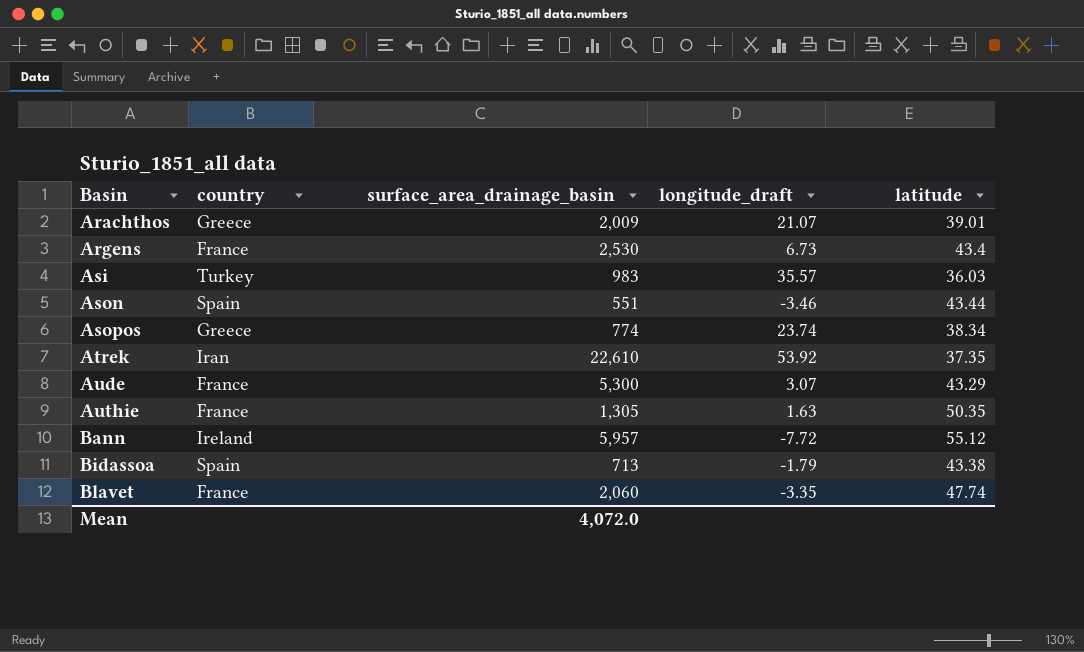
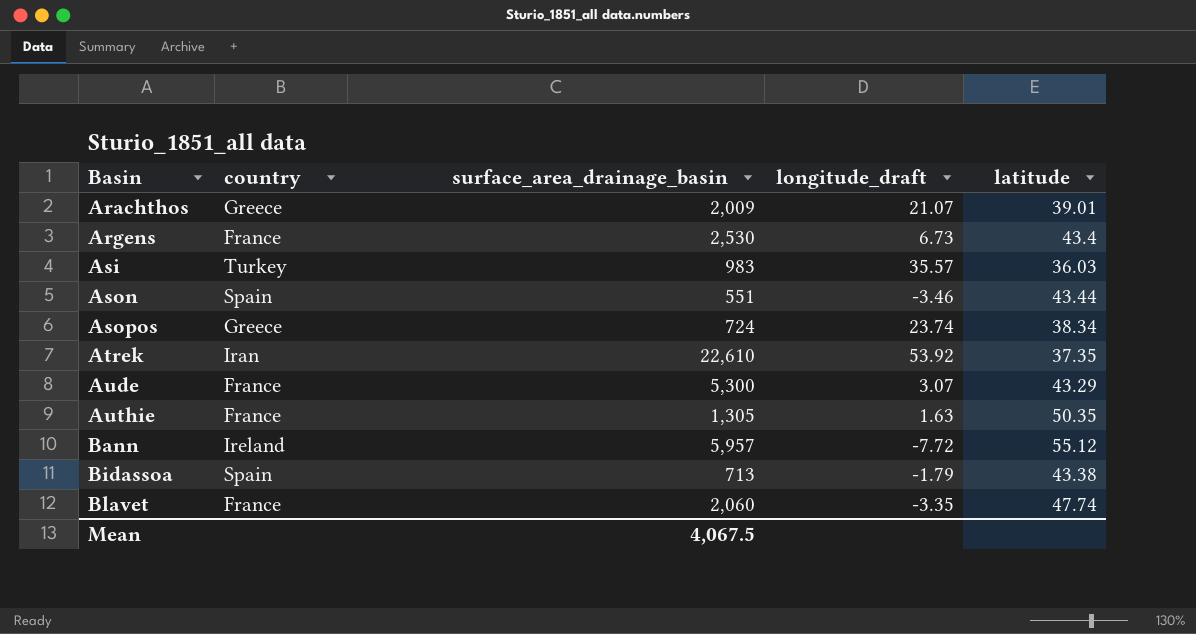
Asopos | surface_area_drainage_basin: 774 -> 724
Mean | surface_area_drainage_basin: 4,072.0 -> 4,067.5

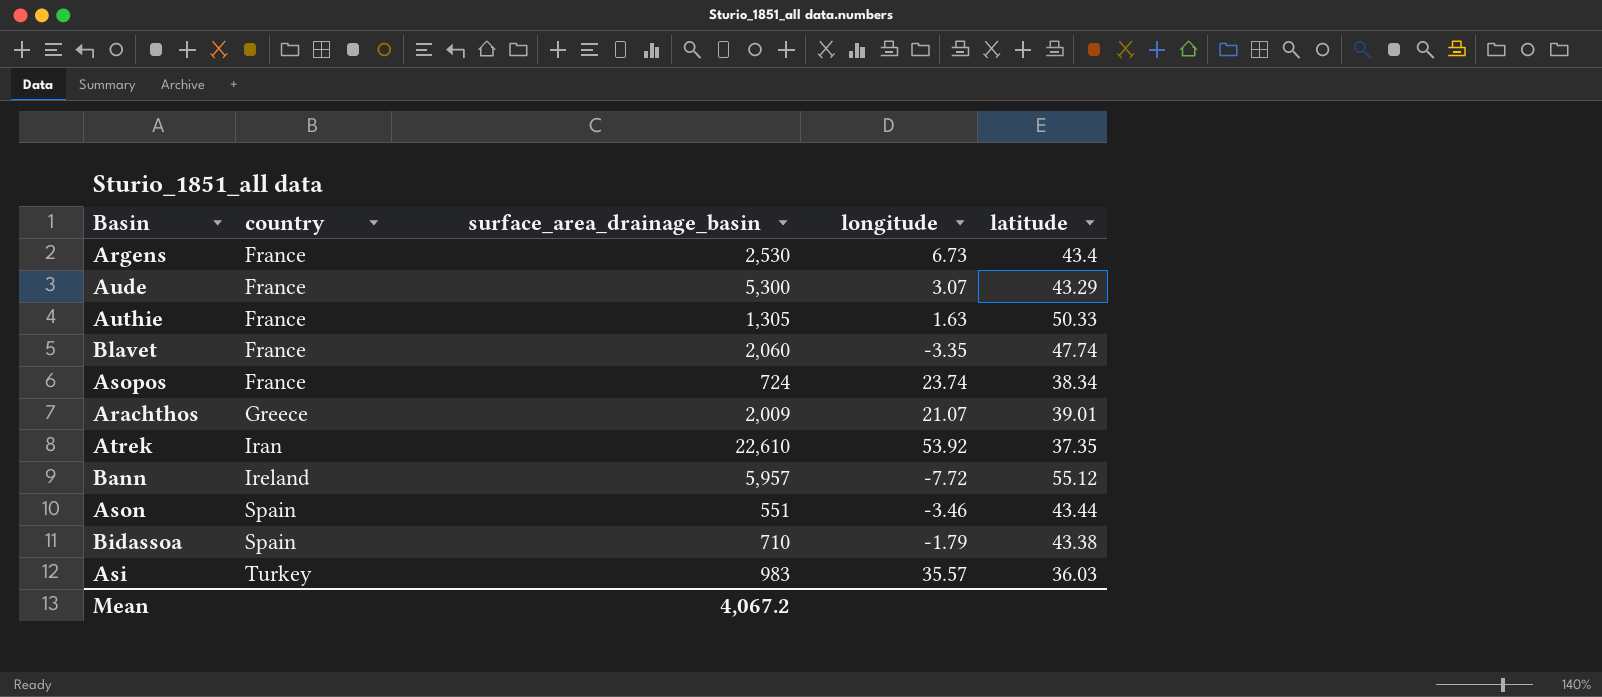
row order: Basin ascending -> country ascending
column name: longitude_draft -> longitude
Authie | latitude: 50.35 -> 50.33
Asopos | country: Greece -> France
Bidassoa | surface_area_drainage_basin: 713 -> 710
Mean | surface_area_drainage_basin: 4,067.5 -> 4,067.2

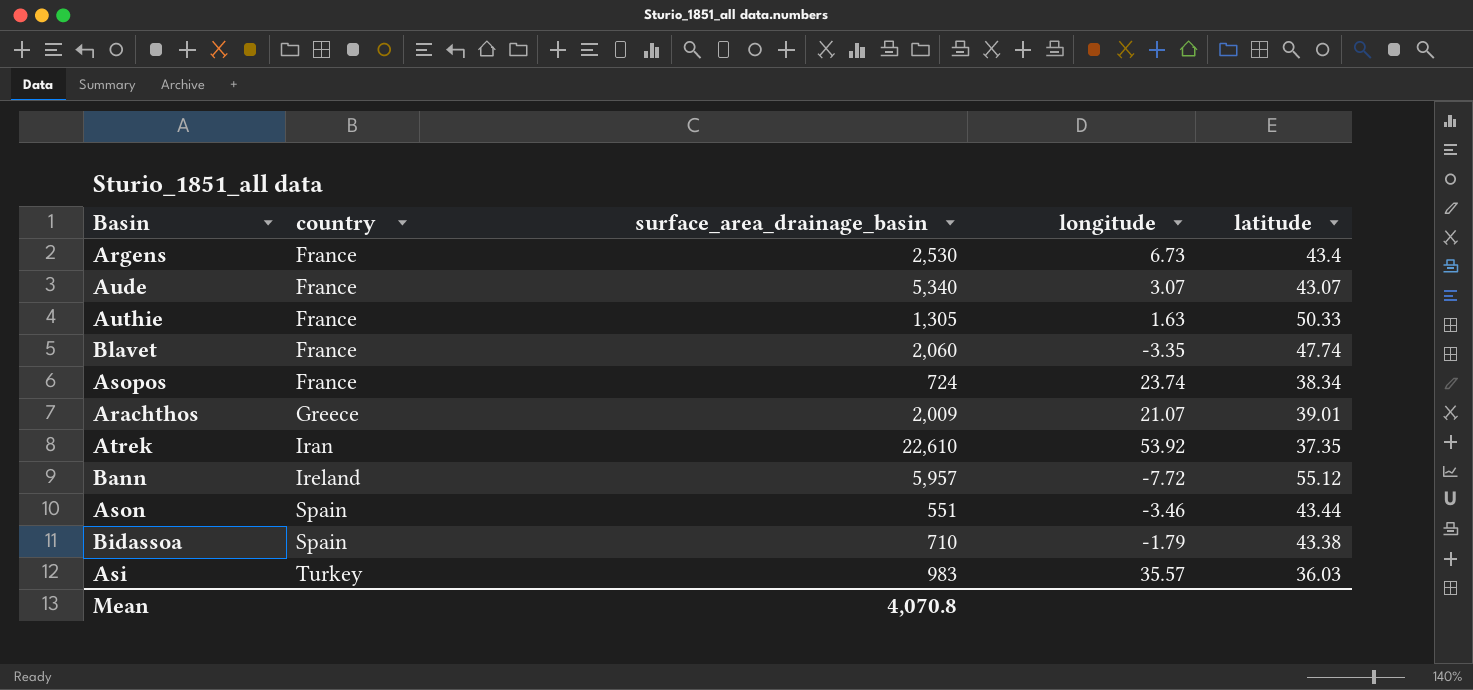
Aude | surface_area_drainage_basin: 5,300 -> 5,340
Aude | latitude: 43.29 -> 43.07
Mean | surface_area_drainage_basin: 4,067.2 -> 4,070.8

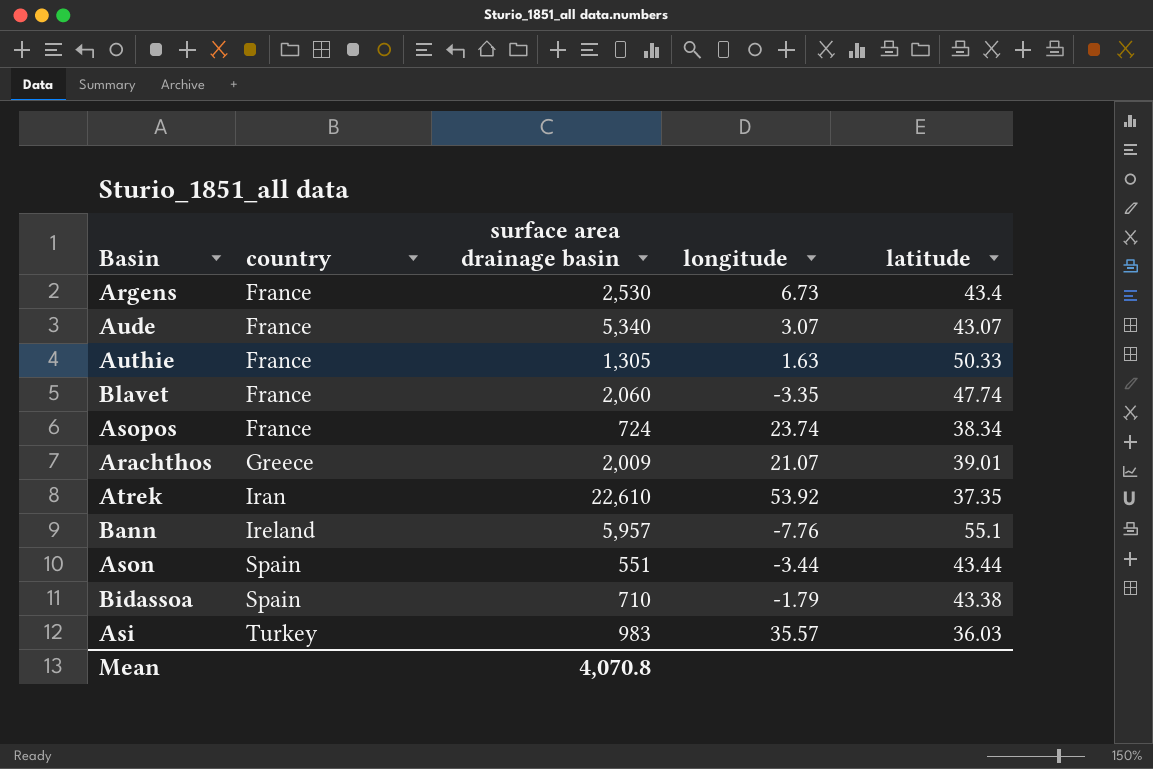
column name: surface_area_drainage_basin -> surface area drainage basin
Bann | longitude: -7.72 -> -7.76
Bann | latitude: 55.12 -> 55.1
Ason | longitude: -3.46 -> -3.44

